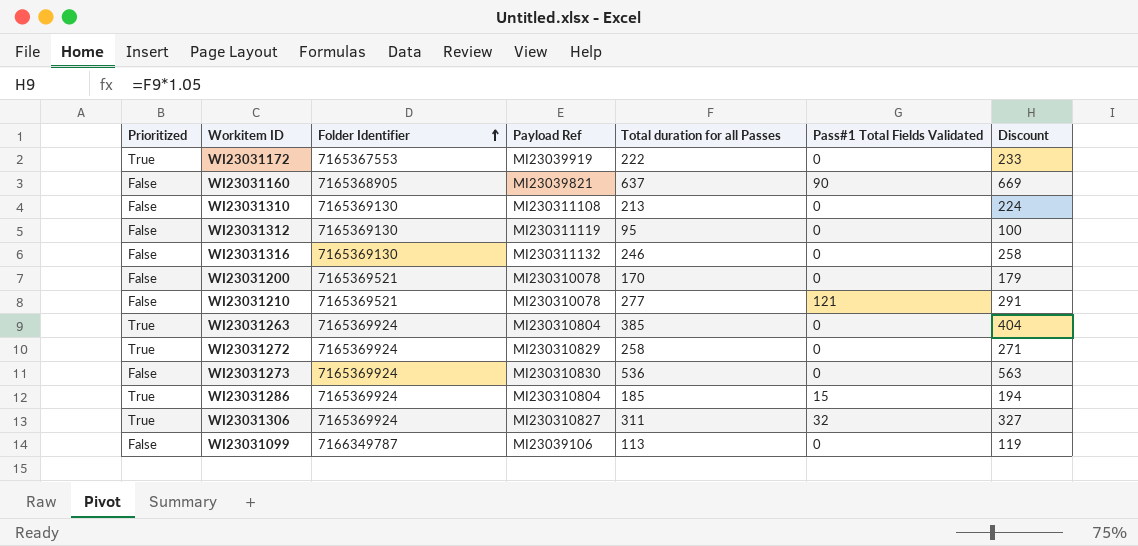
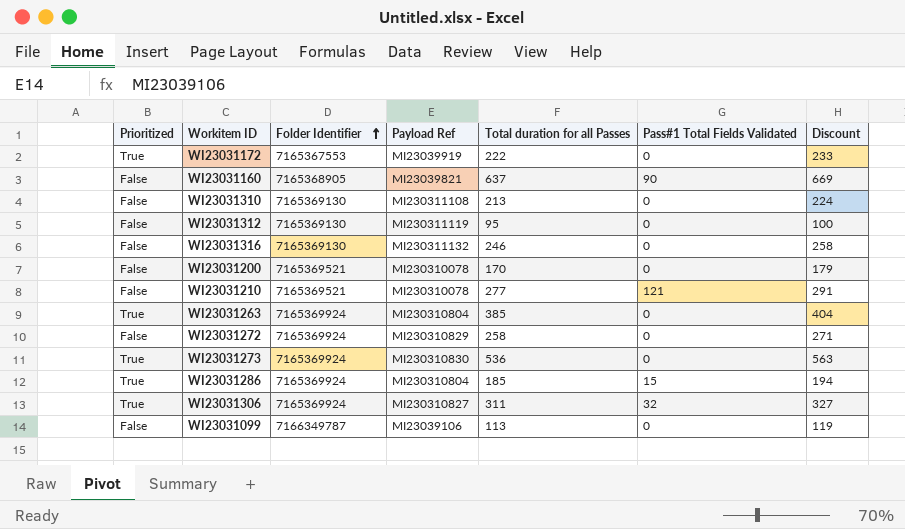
WI23031272 | Prioritized: True -> False
WI23031273 | Prioritized: False -> True

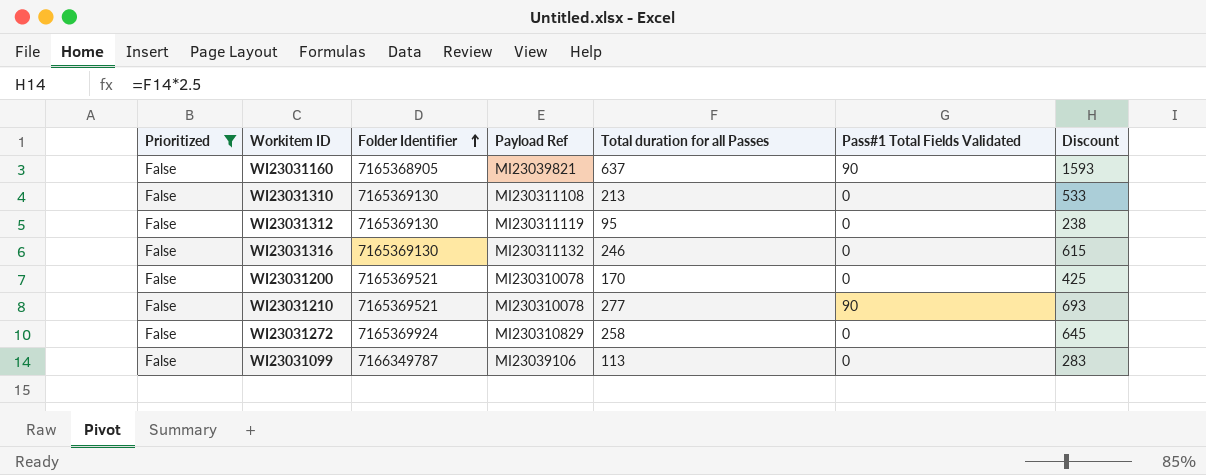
filter: none -> Prioritized = False
column Discount | formula: [Total duration for all Passes] * 1.05 -> [Total duration for all Passes] * 2.5
WI23031210 | Pass#1 Total Fields Validated: 121 -> 90

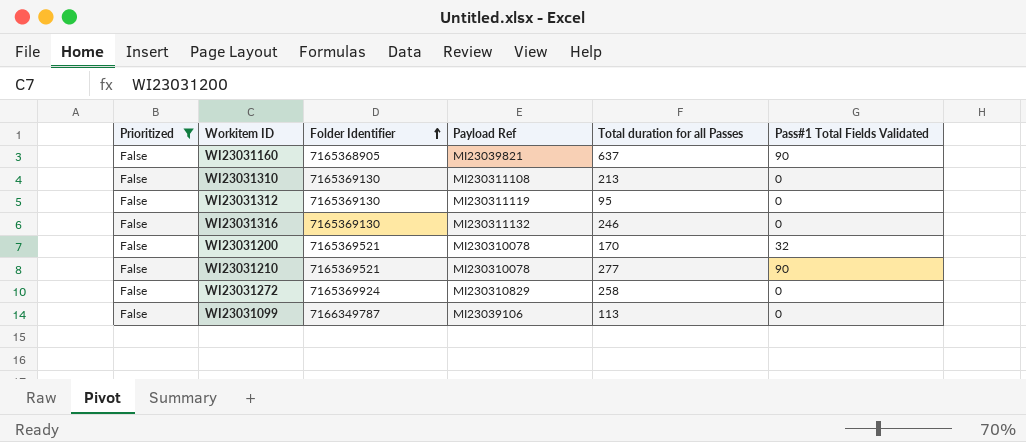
column Discount | formula: [Total duration for all Passes] * 2.5 -> none
WI23031200 | Pass#1 Total Fields Validated: 0 -> 32

